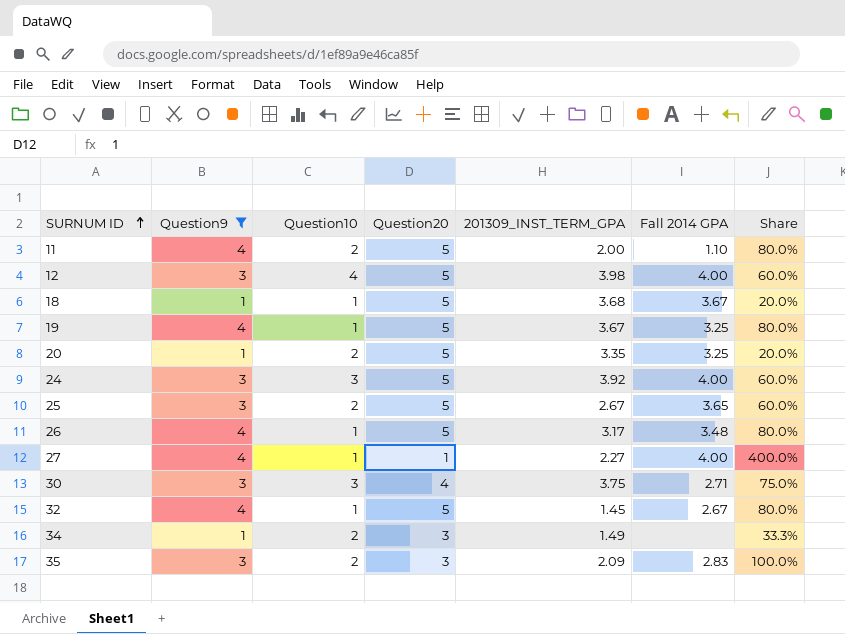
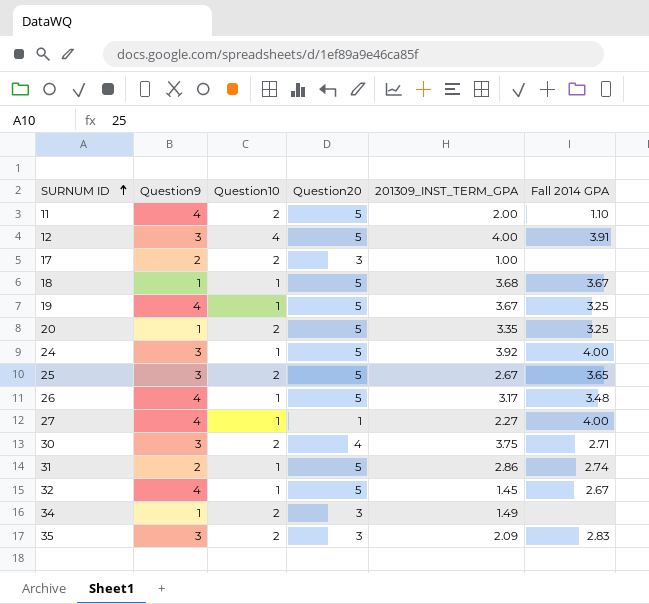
filter: Question9 != 2 -> none
column Share | formula: [Question9] / [Question20] -> none
12 | 201309_INST_TERM_GPA: 3.98 -> 4.00
12 | Fall 2014 GPA: 4.00 -> 3.91
24 | Question10: 3 -> 1
30 | Question10: 3 -> 2

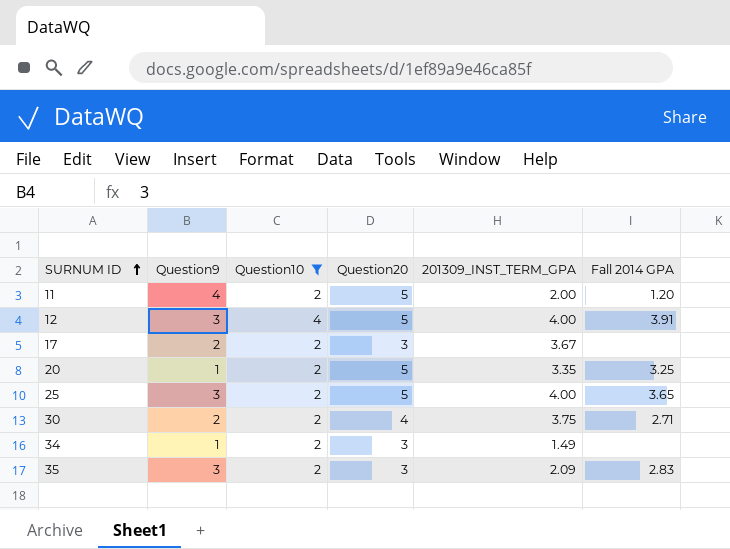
filter: none -> Question10 != 1
11 | Fall 2014 GPA: 1.10 -> 1.20
17 | 201309_INST_TERM_GPA: 1.00 -> 3.67
25 | 201309_INST_TERM_GPA: 2.67 -> 4.00
30 | Question9: 3 -> 2

